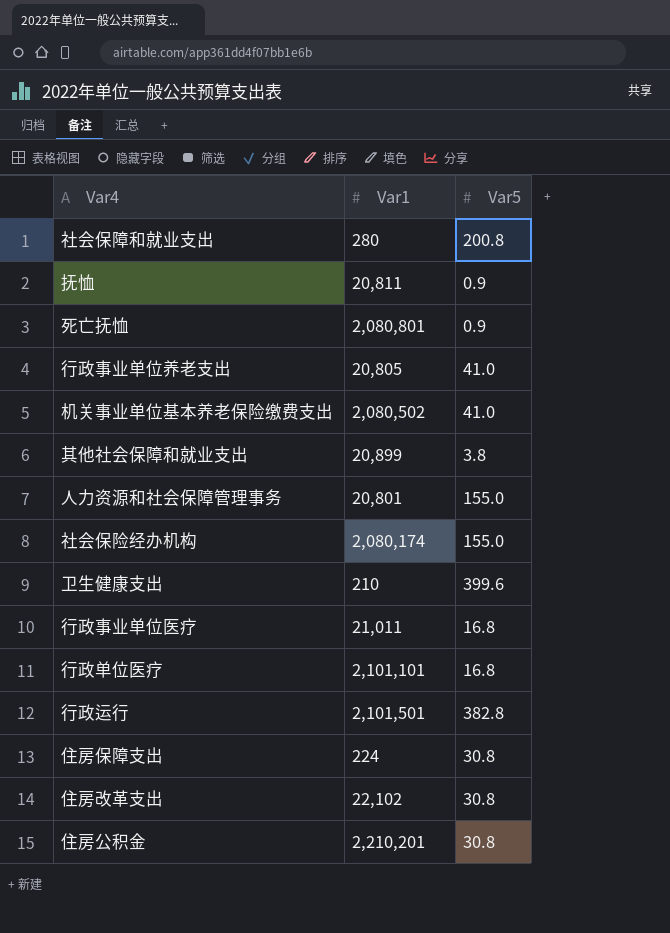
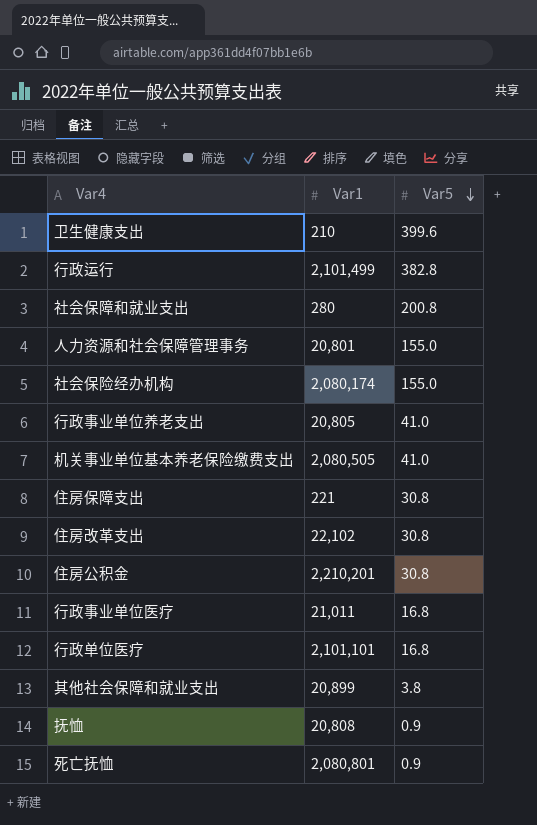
row order: none -> Var5 descending
行政运行 | Var1: 2,101,501 -> 2,101,499
机关事业单位基本养老保险缴费支出 | Var1: 2,080,502 -> 2,080,505
住房保障支出 | Var1: 224 -> 221
抚恤 | Var1: 20,811 -> 20,808

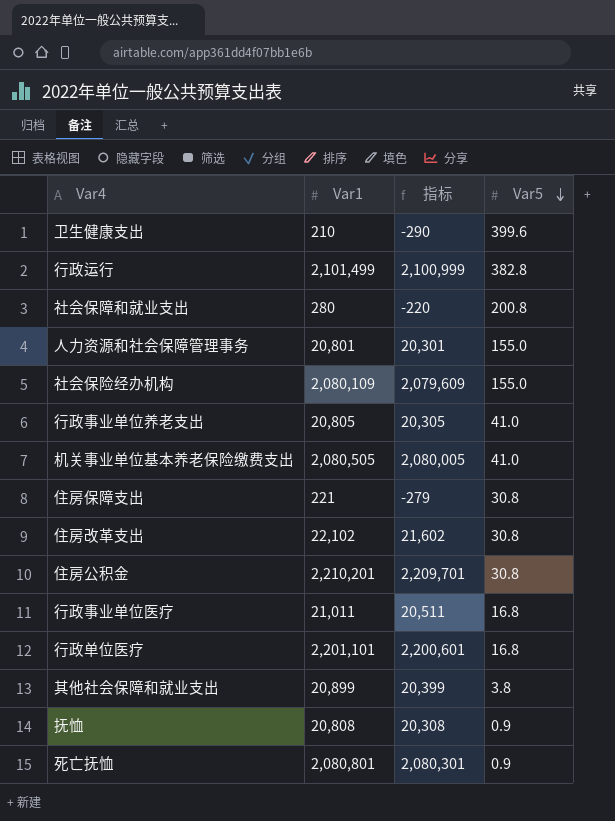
column 指标 | formula: none -> [Var1] - 500
社会保险经办机构 | Var1: 2,080,174 -> 2,080,109
行政单位医疗 | Var1: 2,101,101 -> 2,201,101

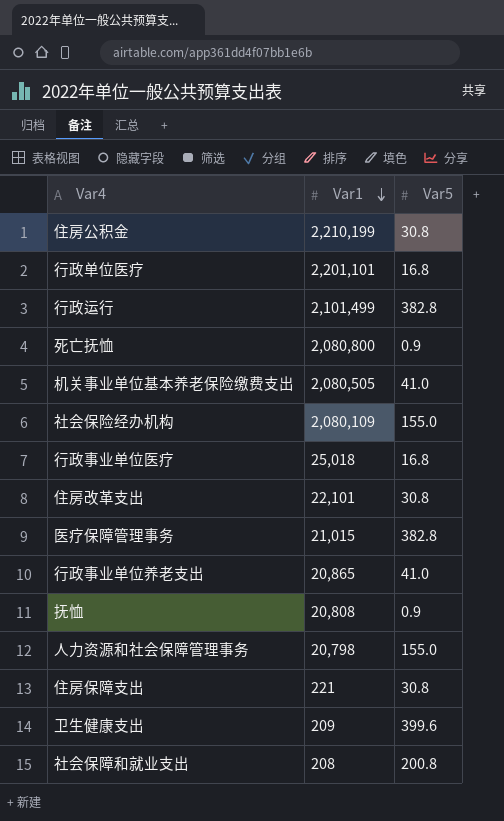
row order: Var5 descending -> Var1 descending
column 指标 | formula: [Var1] - 500 -> none
row 其他社会保障和就业支出: 20,899 | 20,399 | 3.8 -> none
住房公积金 | Var1: 2,210,201 -> 2,210,199
死亡抚恤 | Var1: 2,080,801 -> 2,080,800
行政事业单位医疗 | Var1: 21,011 -> 25,018
住房改革支出 | Var1: 22,102 -> 22,101
row 医疗保障管理事务: none -> 21,015 | 382.8
行政事业单位养老支出 | Var1: 20,805 -> 20,865
人力资源和社会保障管理事务 | Var1: 20,801 -> 20,798
卫生健康支出 | Var1: 210 -> 209
社会保障和就业支出 | Var1: 280 -> 208

